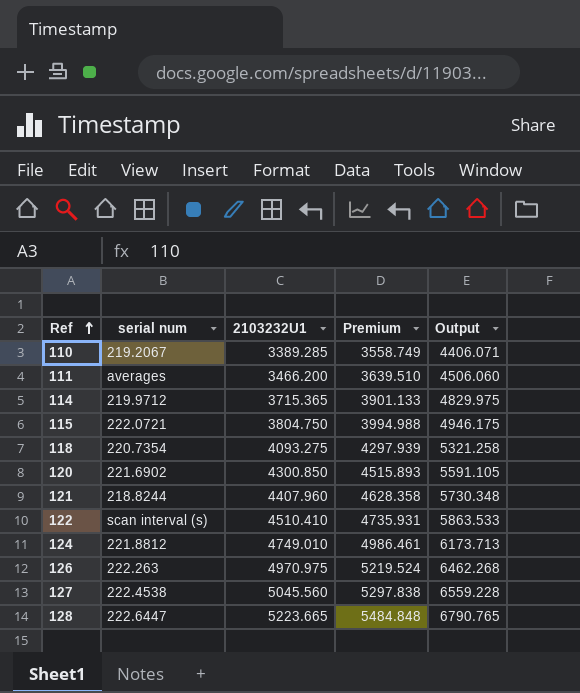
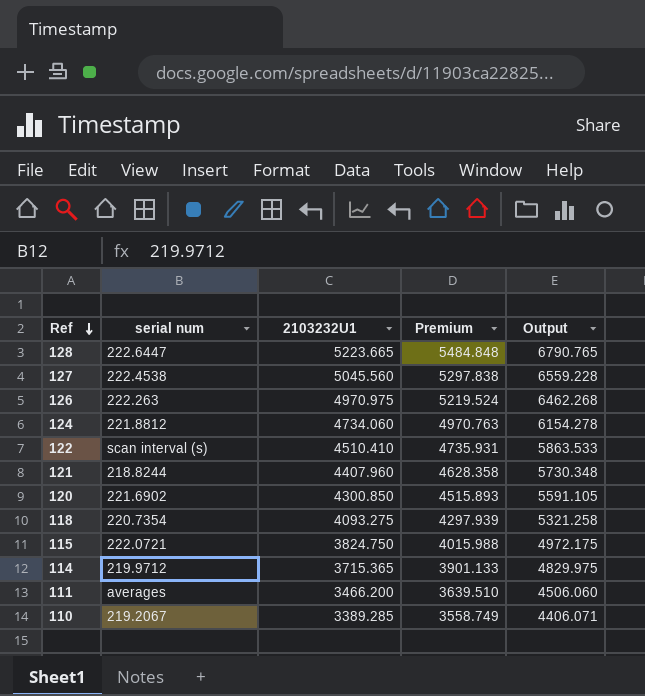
row order: Ref ascending -> Ref descending
124 | 2103232U1: 4749.010 -> 4734.060
124 | Premium: 4986.461 -> 4970.763
124 | Output: 6173.713 -> 6154.278
115 | 2103232U1: 3804.750 -> 3824.750
115 | Premium: 3994.988 -> 4015.988
115 | Output: 4946.175 -> 4972.175

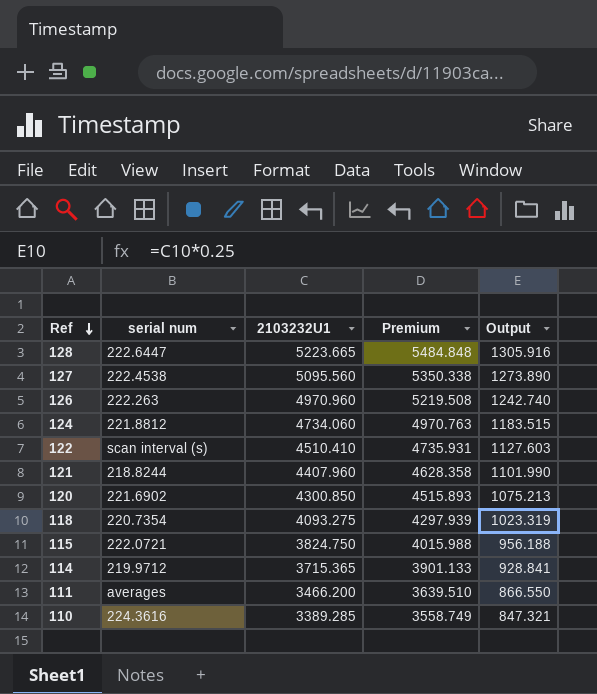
column Output | formula: [2103232U1] * 1.3 -> [2103232U1] * 0.25
127 | 2103232U1: 5045.560 -> 5095.560
127 | Premium: 5297.838 -> 5350.338
126 | 2103232U1: 4970.975 -> 4970.960
126 | Premium: 5219.524 -> 5219.508
110 | serial num: 219.2067 -> 224.3616

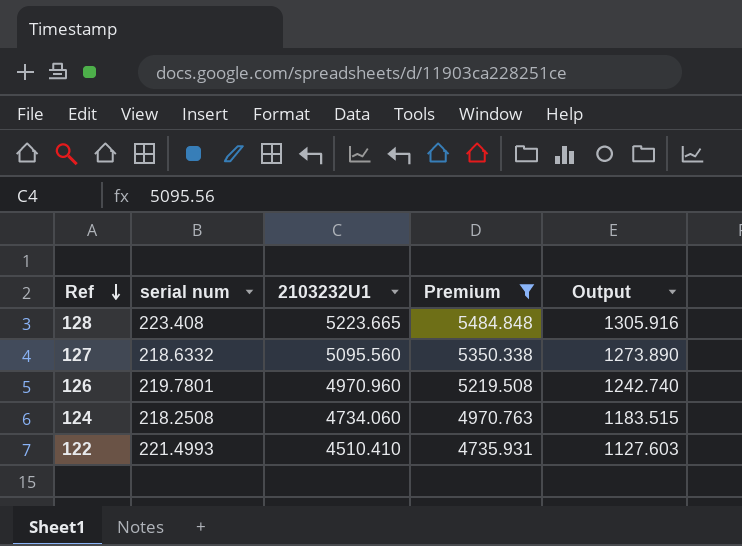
filter: none -> Premium >= 4735.931
128 | serial num: 222.6447 -> 223.408
127 | serial num: 222.4538 -> 218.6332
126 | serial num: 222.263 -> 219.7801
124 | serial num: 221.8812 -> 218.2508
122 | serial num: scan interval (s) -> 221.4993

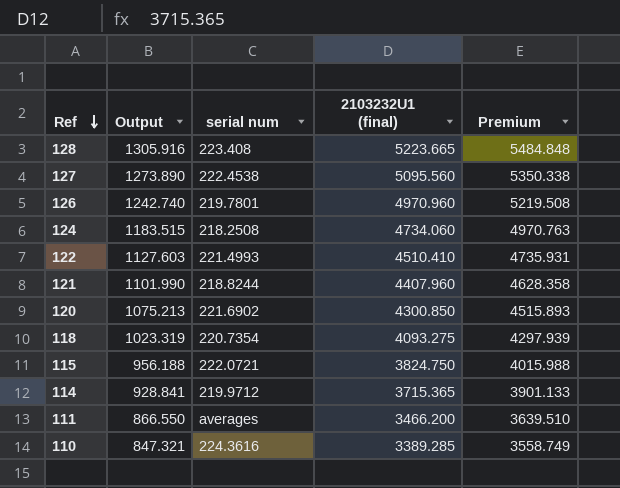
filter: Premium >= 4735.931 -> none
column Output | position: 5 -> 2
column name: 2103232U1 -> 2103232U1 (final)
127 | serial num: 218.6332 -> 222.4538

